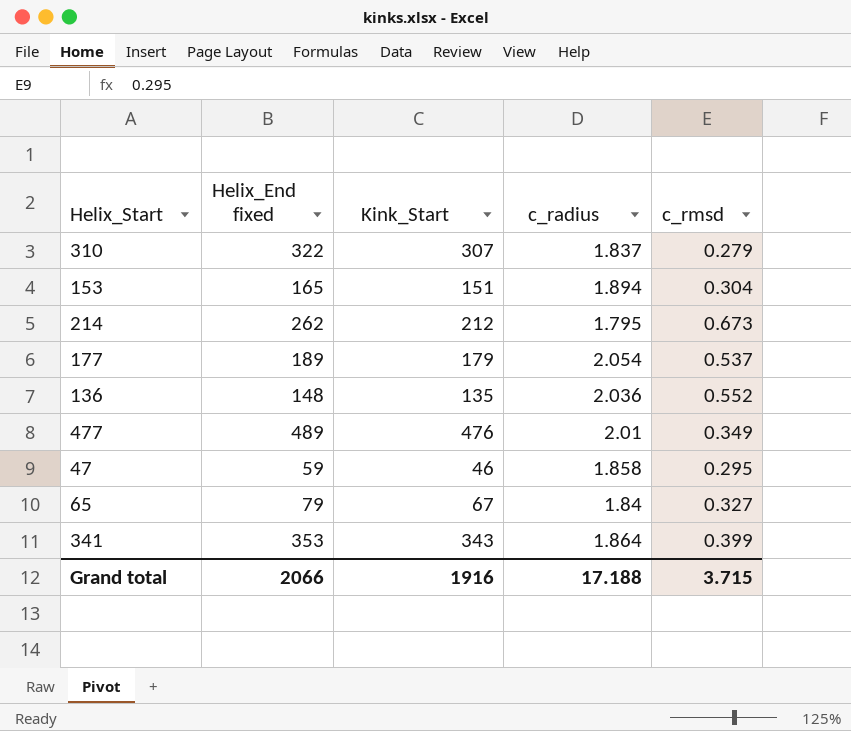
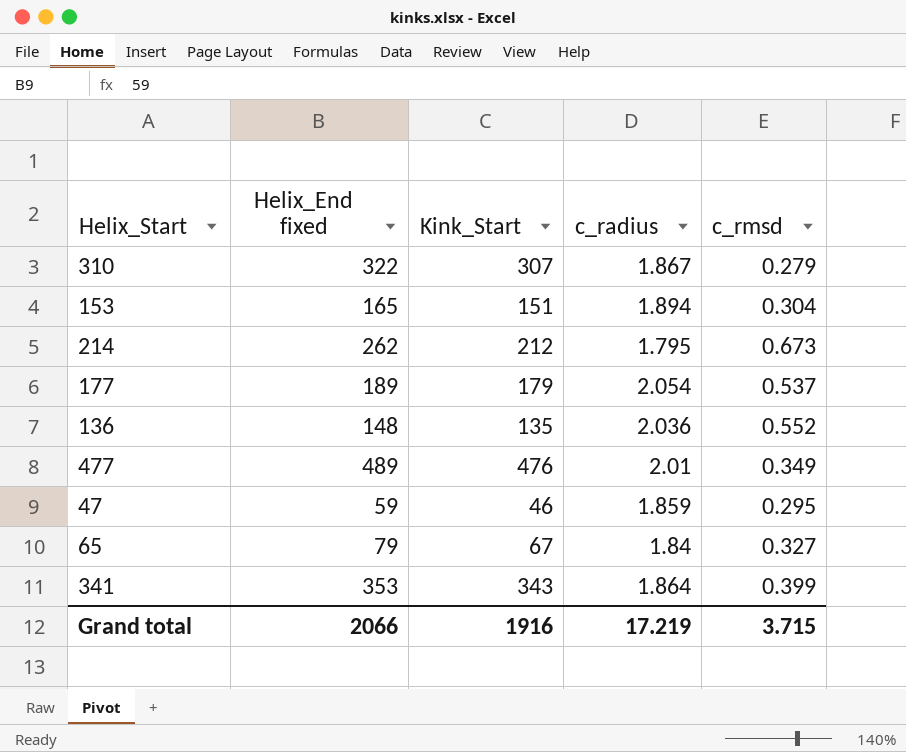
310 | c_radius: 1.837 -> 1.867
47 | c_radius: 1.858 -> 1.859
Grand total | c_radius: 17.188 -> 17.219

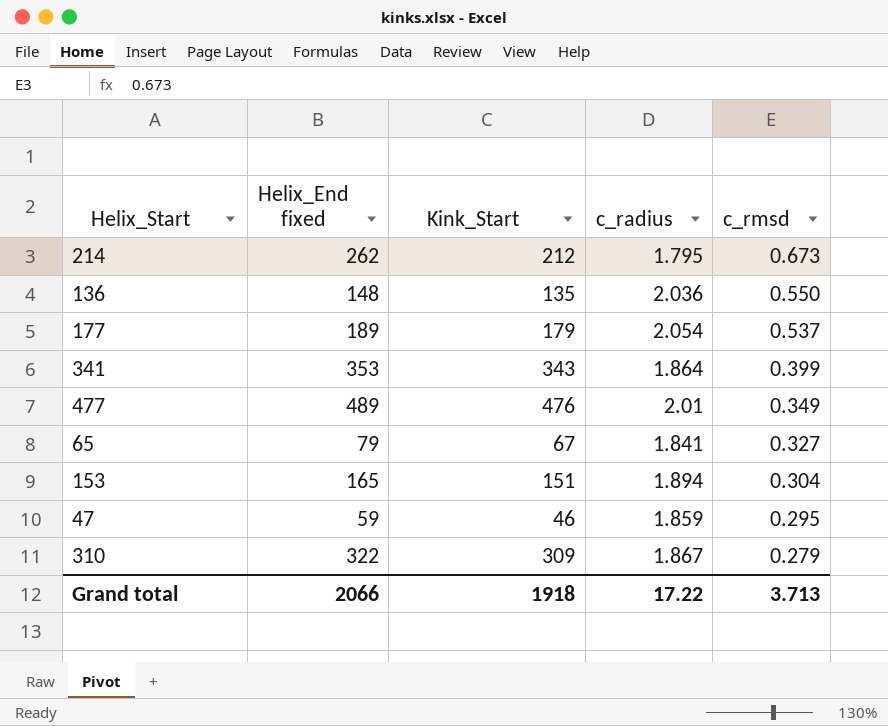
row order: none -> c_rmsd descending
136 | c_rmsd: 0.552 -> 0.550
65 | c_radius: 1.84 -> 1.841
310 | Kink_Start: 307 -> 309
Grand total | Kink_Start: 1916 -> 1918
Grand total | c_radius: 17.219 -> 17.22
Grand total | c_rmsd: 3.715 -> 3.713

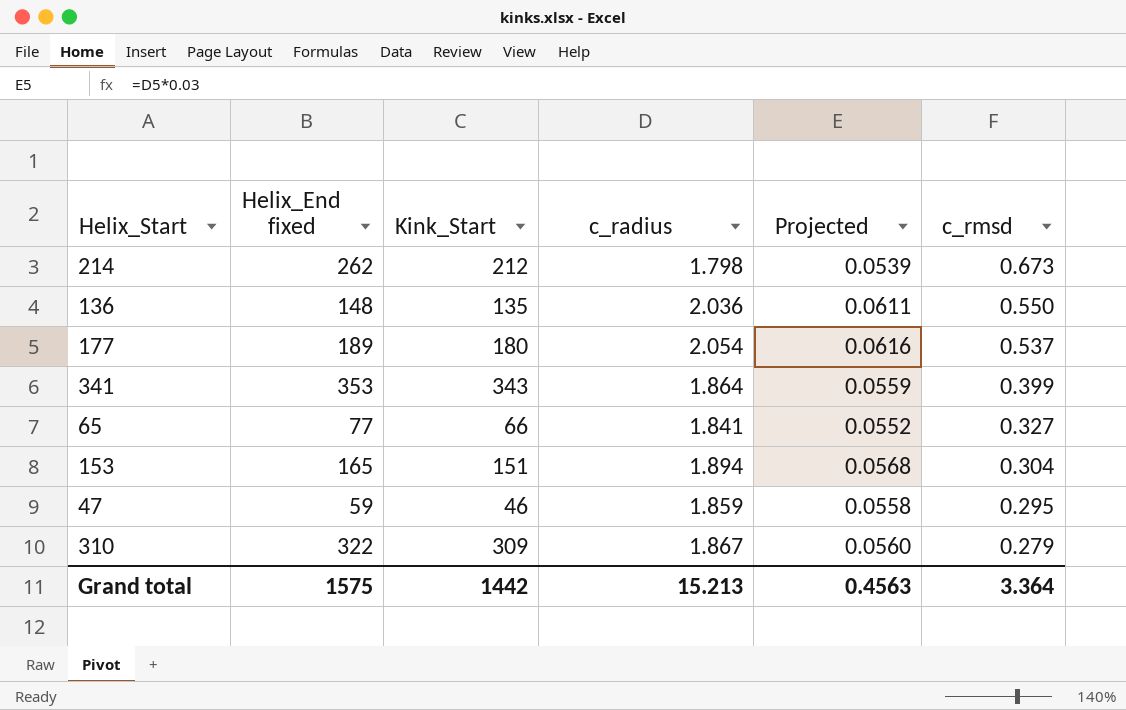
column Projected | formula: none -> [c_radius] * 0.03
row 477: 489 | 476 | 2.01 | 0.349 -> none
214 | c_radius: 1.795 -> 1.798
177 | Kink_Start: 179 -> 180
65 | Helix_End fixed: 79 -> 77
65 | Kink_Start: 67 -> 66
Grand total | Helix_End fixed: 2066 -> 1575
Grand total | Kink_Start: 1918 -> 1442
Grand total | c_radius: 17.22 -> 15.213
Grand total | c_rmsd: 3.713 -> 3.364

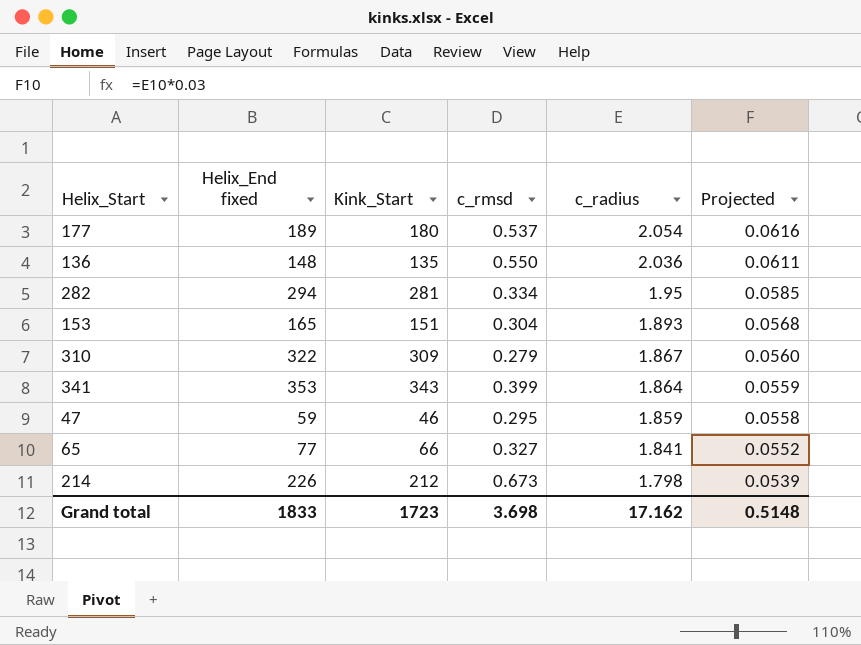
row order: c_rmsd descending -> c_radius descending
column c_rmsd | position: 6 -> 4
row 282: none -> 294 | 281 | 0.334 | 1.95 | 0.0585
153 | c_radius: 1.894 -> 1.893
214 | Helix_End fixed: 262 -> 226
Grand total | Helix_End fixed: 1575 -> 1833
Grand total | Kink_Start: 1442 -> 1723
Grand total | c_rmsd: 3.364 -> 3.698
Grand total | c_radius: 15.213 -> 17.162
Grand total | Projected: 0.4563 -> 0.5148

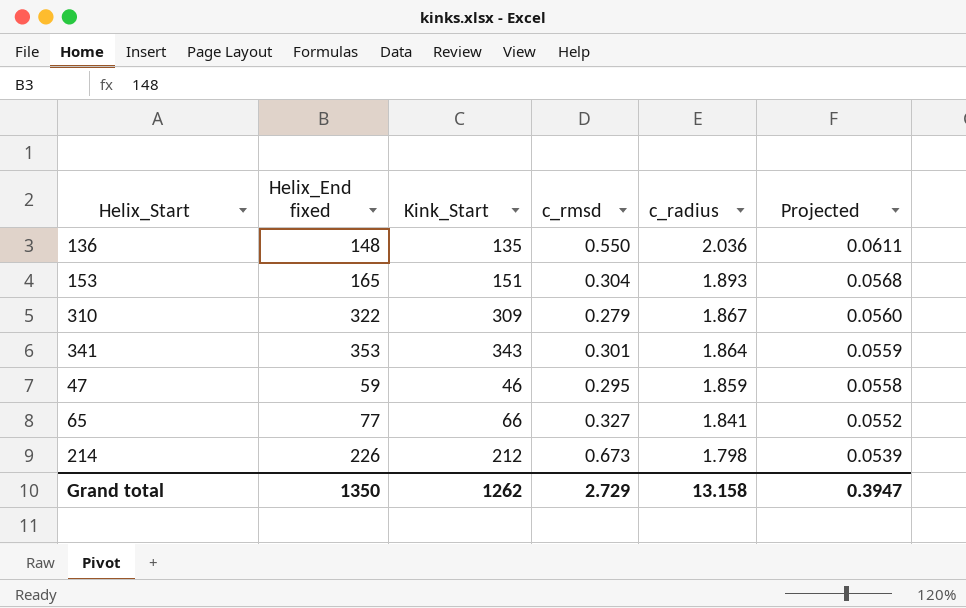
row 177: 189 | 180 | 0.537 | 2.054 | 0.0616 -> none
row 282: 294 | 281 | 0.334 | 1.95 | 0.0585 -> none
341 | c_rmsd: 0.399 -> 0.301
Grand total | Helix_End fixed: 1833 -> 1350
Grand total | Kink_Start: 1723 -> 1262
Grand total | c_rmsd: 3.698 -> 2.729
Grand total | c_radius: 17.162 -> 13.158
Grand total | Projected: 0.5148 -> 0.3947

